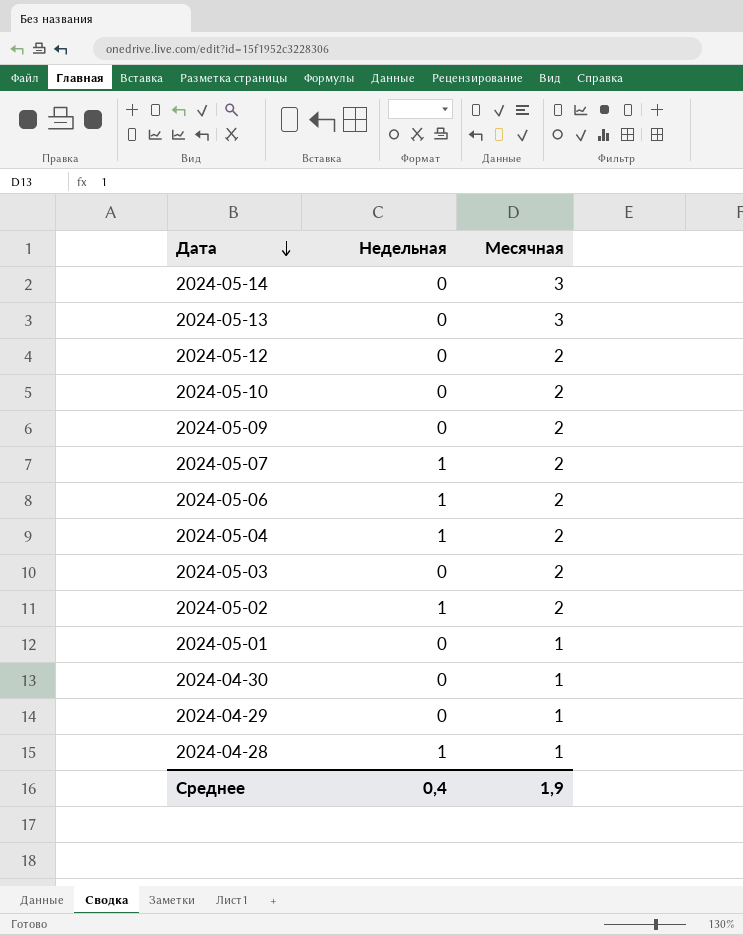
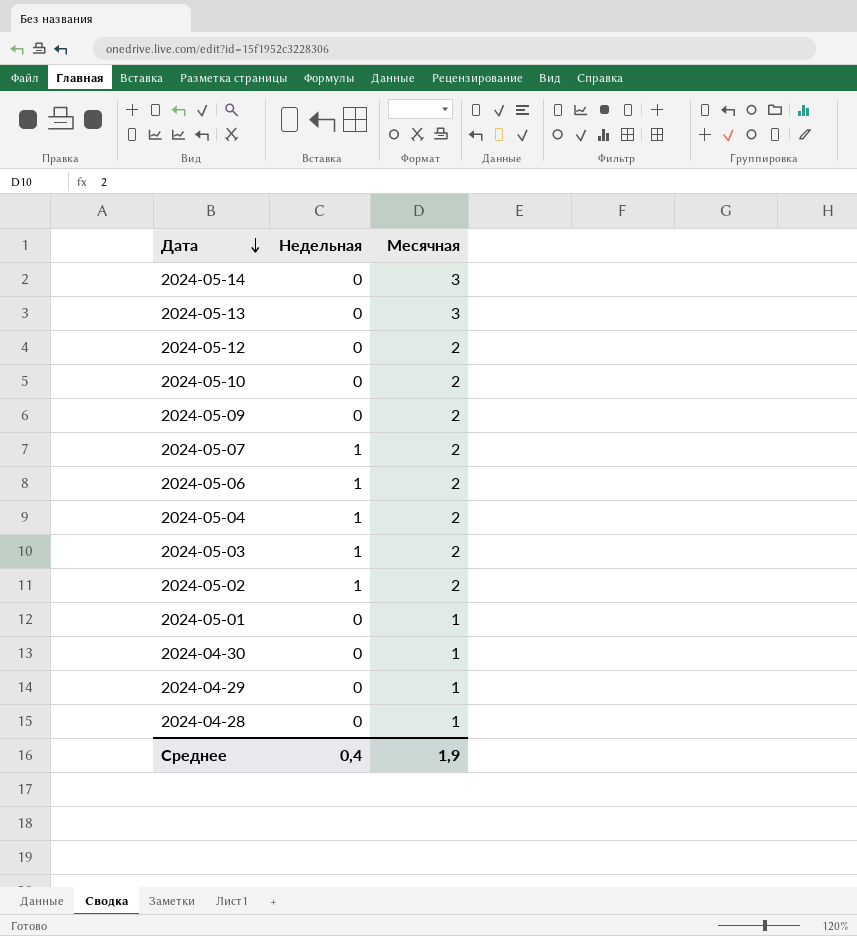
2024-05-03 | Недельная: 0 -> 1
2024-04-28 | Недельная: 1 -> 0

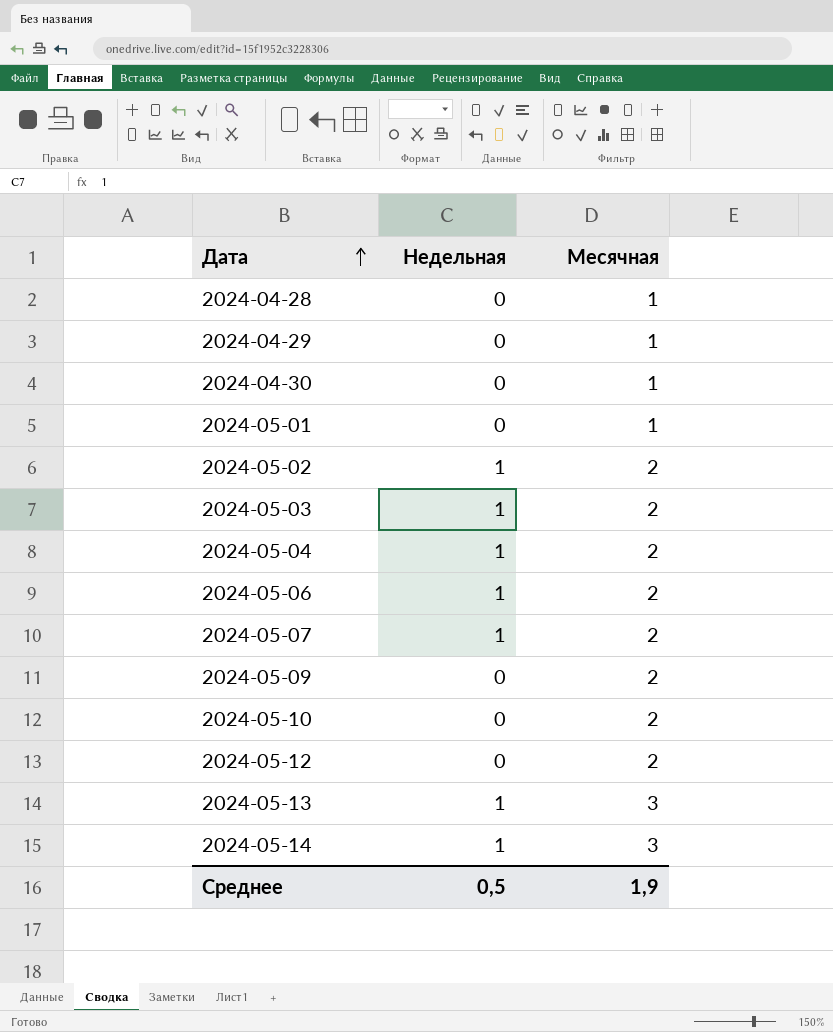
row order: Дата descending -> Дата ascending
2024-05-13 | Недельная: 0 -> 1
2024-05-14 | Недельная: 0 -> 1
Среднее | Недельная: 0,4 -> 0,5

